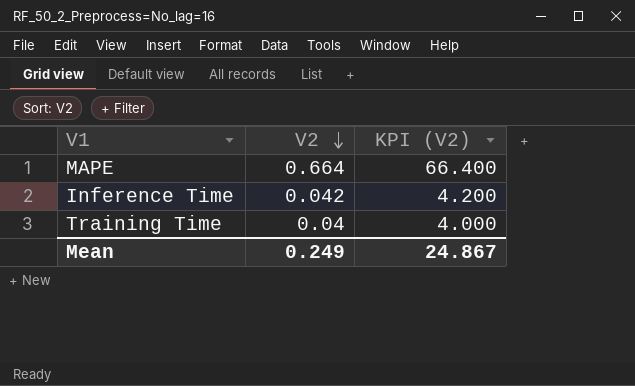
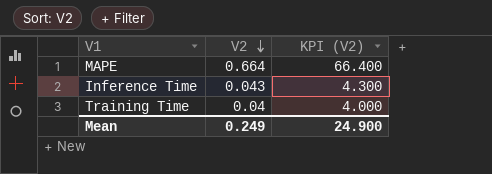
Inference Time | V2: 0.042 -> 0.043
Inference Time | KPI (V2): 4.200 -> 4.300
Mean | KPI (V2): 24.867 -> 24.900

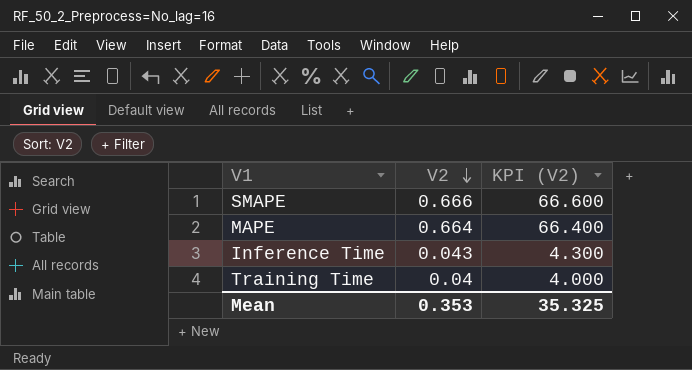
row SMAPE: none -> 0.666 | 66.600
Mean | V2: 0.249 -> 0.353
Mean | KPI (V2): 24.900 -> 35.325

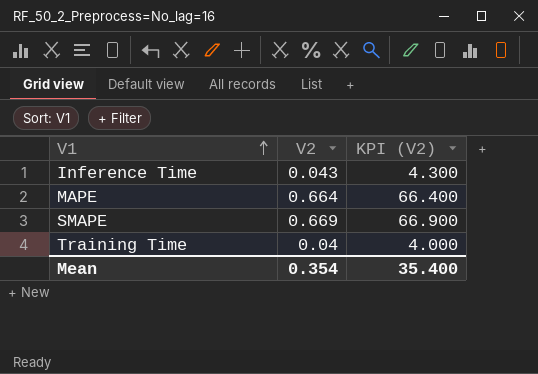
row order: V2 descending -> V1 ascending
SMAPE | V2: 0.666 -> 0.669
SMAPE | KPI (V2): 66.600 -> 66.900
Mean | V2: 0.353 -> 0.354
Mean | KPI (V2): 35.325 -> 35.400

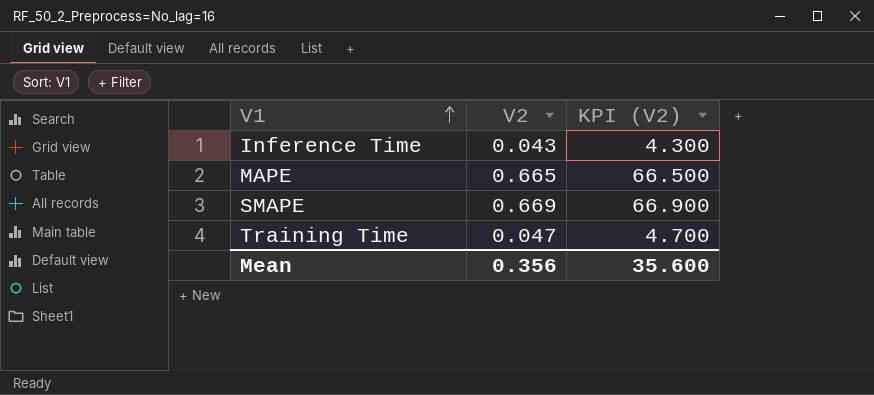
MAPE | V2: 0.664 -> 0.665
MAPE | KPI (V2): 66.400 -> 66.500
Training Time | V2: 0.04 -> 0.047
Training Time | KPI (V2): 4.000 -> 4.700
Mean | V2: 0.354 -> 0.356
Mean | KPI (V2): 35.400 -> 35.600

